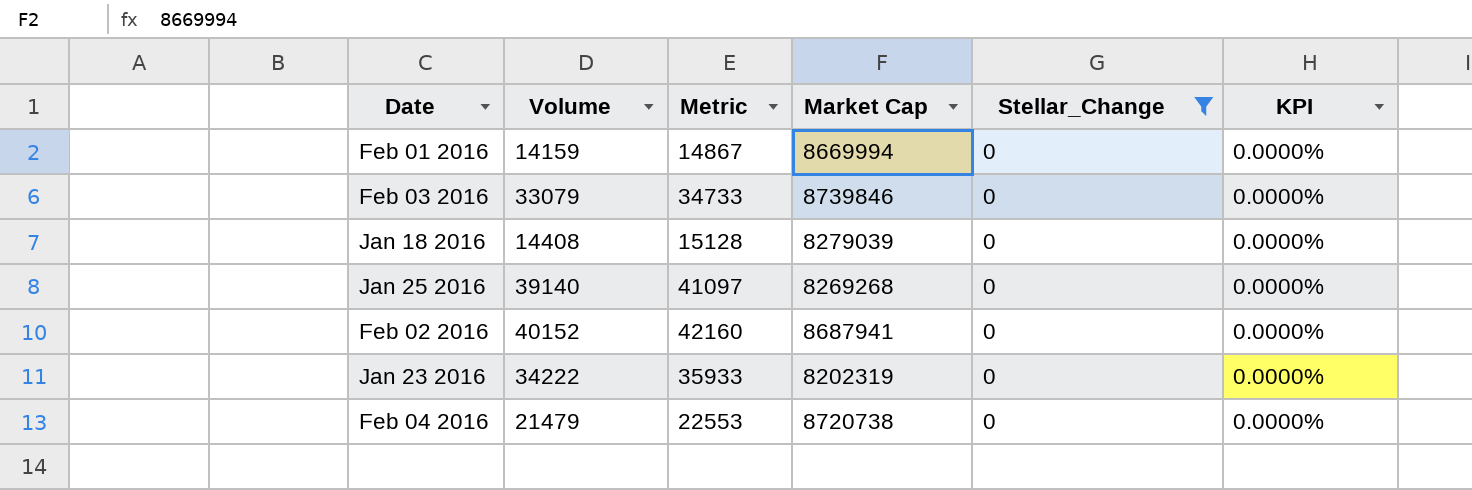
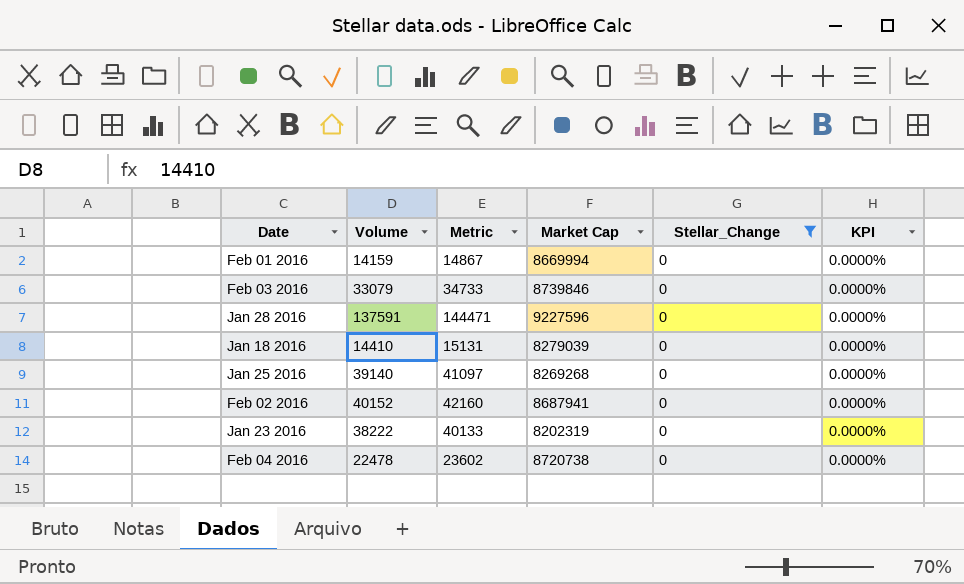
row Jan 28 2016: none -> 137591 | 144471 | 9227596 | 0 | 0.0000%
Jan 18 2016 | Volume: 14408 -> 14410
Jan 18 2016 | Metric: 15128 -> 15131
Jan 23 2016 | Volume: 34222 -> 38222
Jan 23 2016 | Metric: 35933 -> 40133
Feb 04 2016 | Volume: 21479 -> 22478
Feb 04 2016 | Metric: 22553 -> 23602

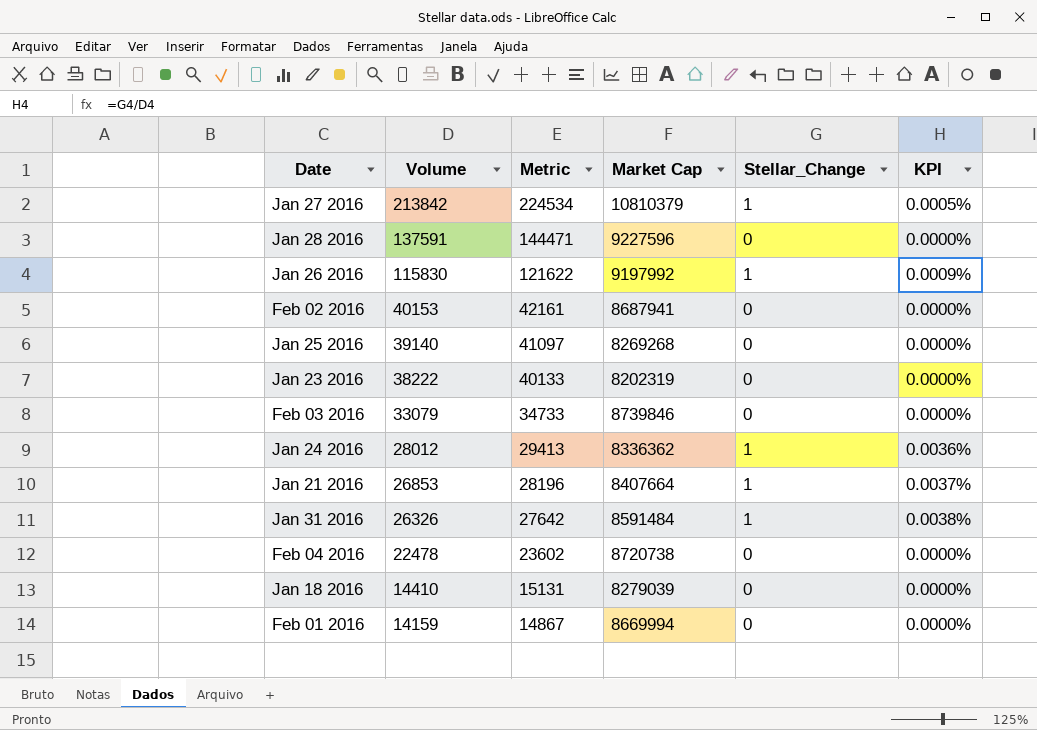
filter: Stellar_Change = 0 -> none
row order: none -> Volume descending
Feb 02 2016 | Volume: 40152 -> 40153
Feb 02 2016 | Metric: 42160 -> 42161

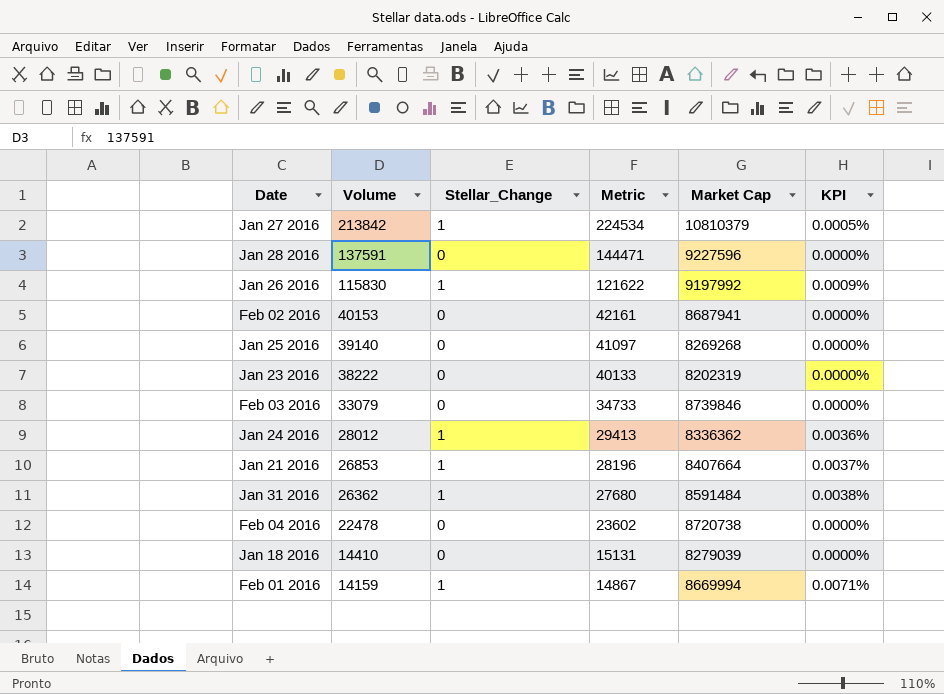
column Stellar_Change | position: 5 -> 3
Jan 31 2016 | Volume: 26326 -> 26362
Jan 31 2016 | Metric: 27642 -> 27680
Feb 01 2016 | Stellar_Change: 0 -> 1
Feb 01 2016 | KPI: 0.0000% -> 0.0071%

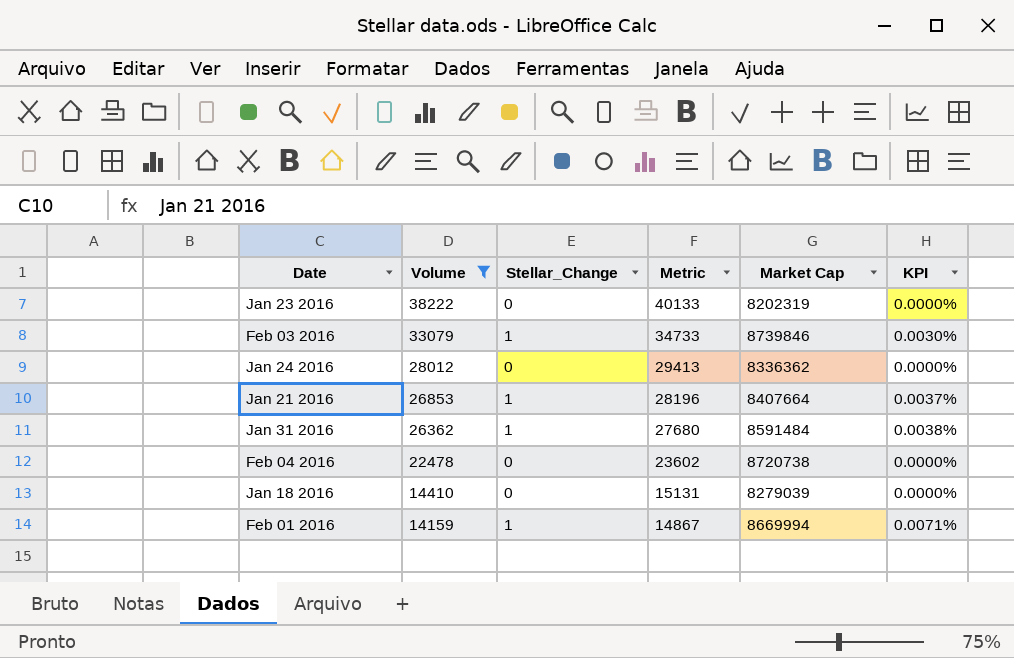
filter: none -> Volume <= 38222
Feb 03 2016 | Stellar_Change: 0 -> 1
Feb 03 2016 | KPI: 0.0000% -> 0.0030%
Jan 24 2016 | Stellar_Change: 1 -> 0
Jan 24 2016 | KPI: 0.0036% -> 0.0000%

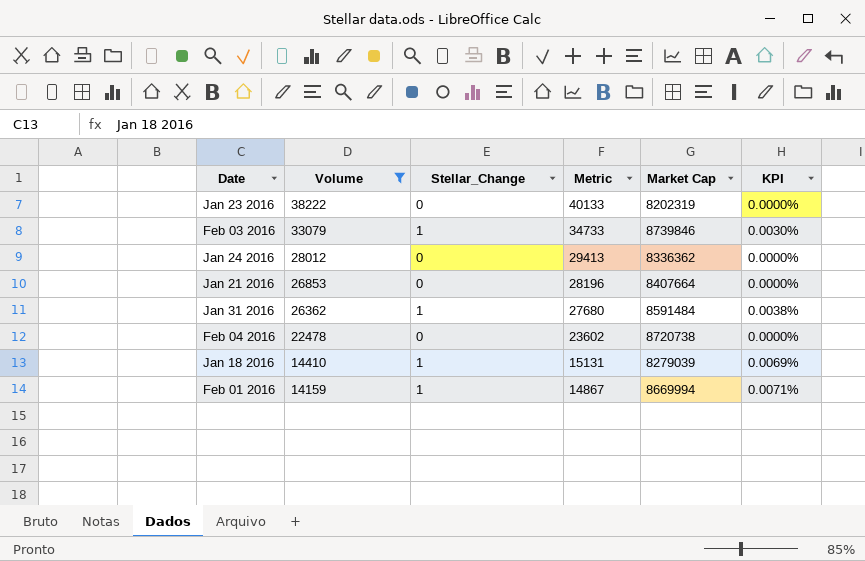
Jan 21 2016 | Stellar_Change: 1 -> 0
Jan 21 2016 | KPI: 0.0037% -> 0.0000%
Jan 18 2016 | Stellar_Change: 0 -> 1
Jan 18 2016 | KPI: 0.0000% -> 0.0069%

